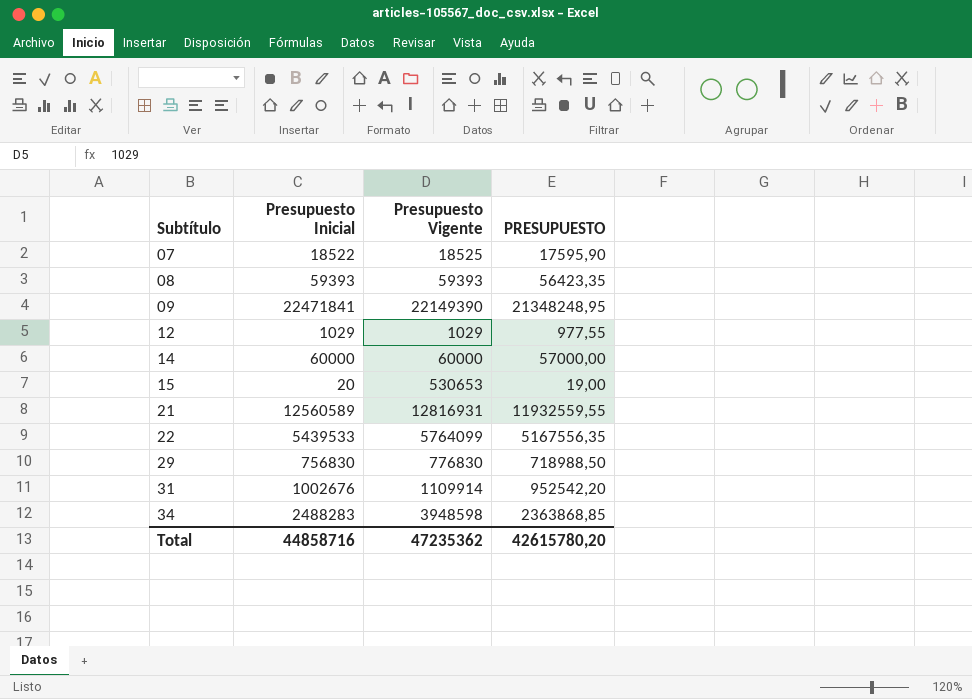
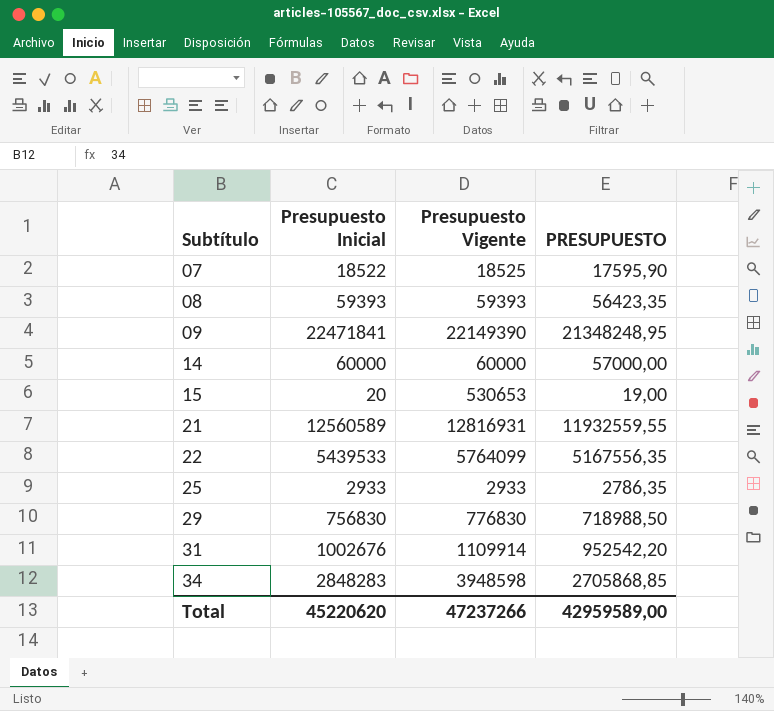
row 12: 1029 | 1029 | 977,55 -> none
row 25: none -> 2933 | 2933 | 2786,35
34 | Presupuesto Inicial: 2488283 -> 2848283
34 | PRESUPUESTO: 2363868,85 -> 2705868,85
Total | Presupuesto Inicial: 44858716 -> 45220620
Total | Presupuesto Vigente: 47235362 -> 47237266
Total | PRESUPUESTO: 42615780,20 -> 42959589,00

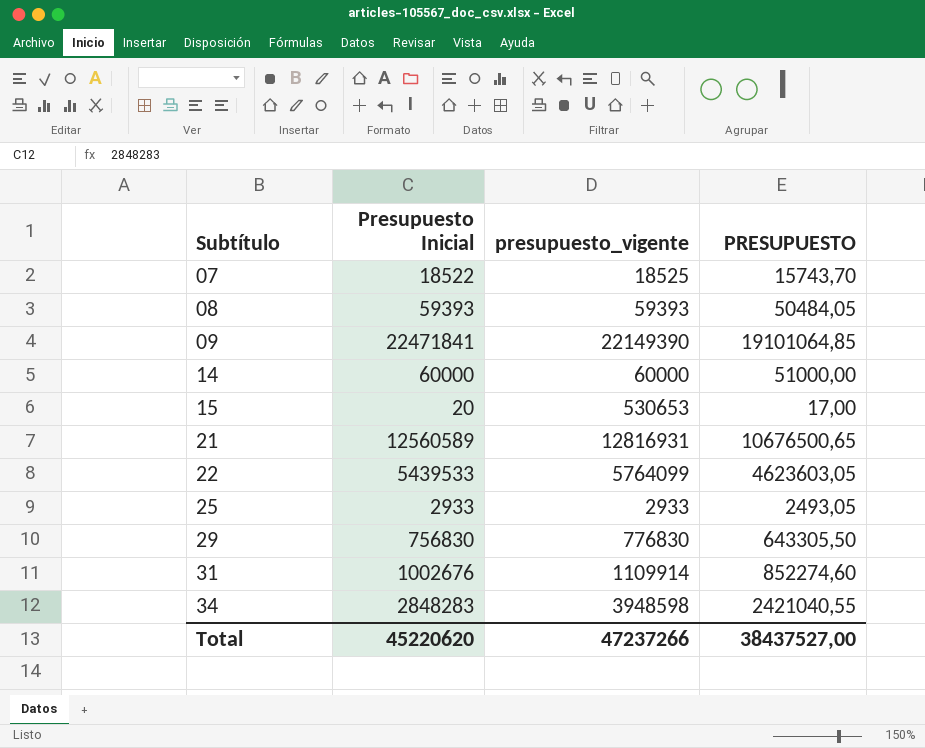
column name: Presupuesto Vigente -> presupuesto_vigente
column PRESUPUESTO | formula: [Presupuesto Inicial] * 0,95 -> [Presupuesto Inicial] * 0,85
Total | PRESUPUESTO: 42959589,00 -> 38437527,00

